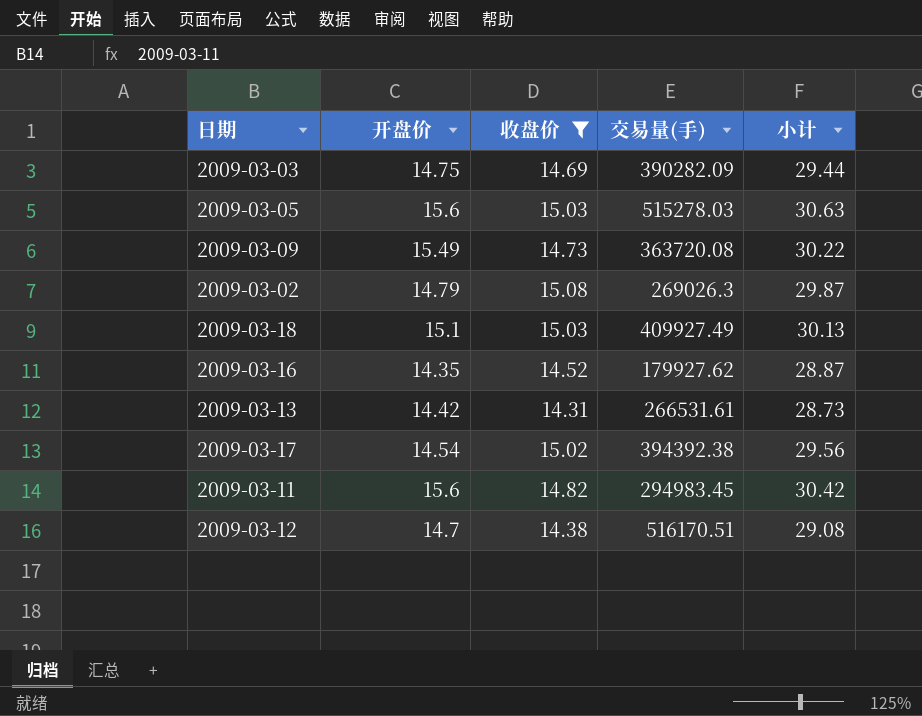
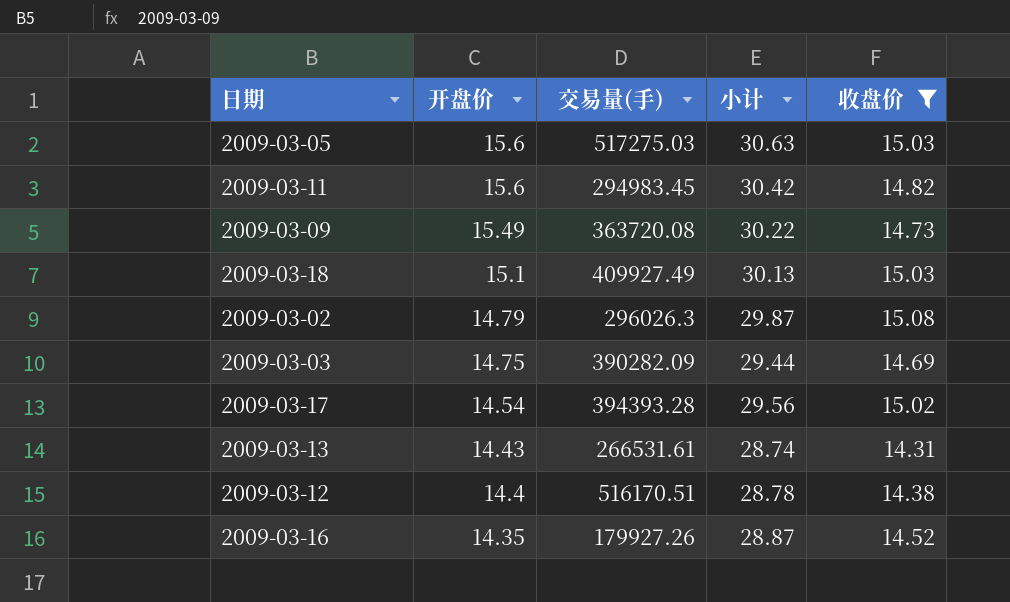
row order: none -> 开盘价 descending
column 收盘价 | position: 3 -> 5
2009-03-05 | 交易量(手): 515278.03 -> 517275.03
2009-03-02 | 交易量(手): 269026.3 -> 296026.3
2009-03-17 | 交易量(手): 394392.38 -> 394393.28
2009-03-13 | 开盘价: 14.42 -> 14.43
2009-03-13 | 小计: 28.73 -> 28.74
2009-03-12 | 开盘价: 14.7 -> 14.4
2009-03-12 | 小计: 29.08 -> 28.78
2009-03-16 | 交易量(手): 179927.62 -> 179927.26

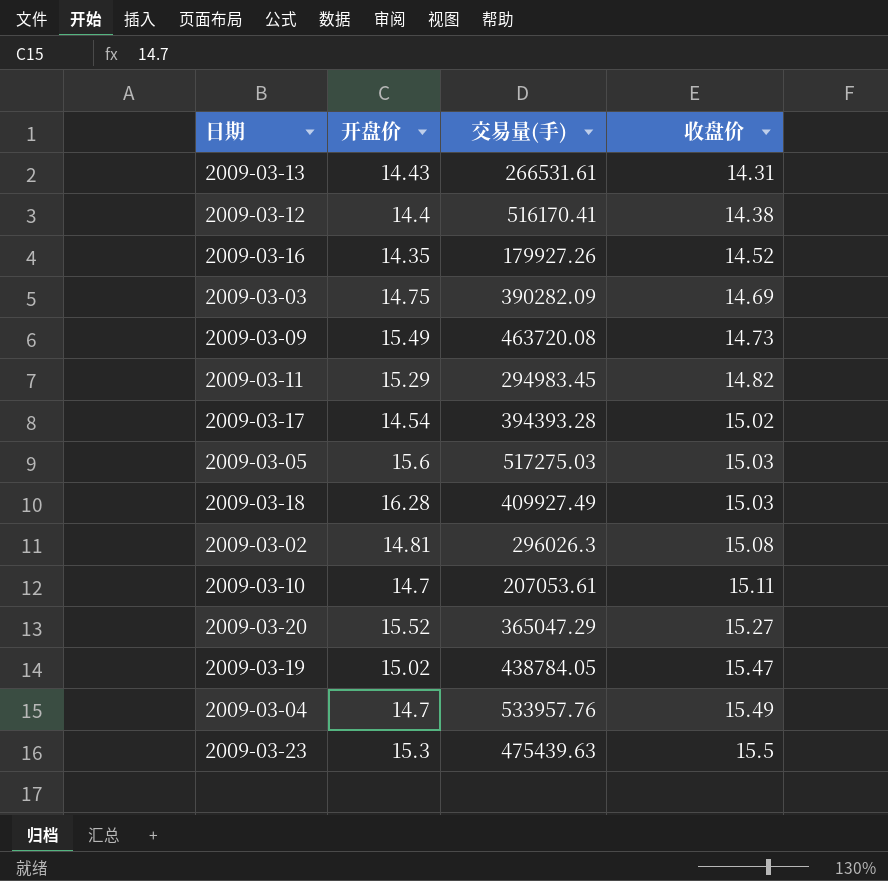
filter: 收盘价 <= 15.08 -> none
row order: 开盘价 descending -> 收盘价 ascending
column 小计 | formula: [开盘价] + [收盘价] -> none
2009-03-12 | 交易量(手): 516170.51 -> 516170.41
2009-03-09 | 交易量(手): 363720.08 -> 463720.08
2009-03-11 | 开盘价: 15.6 -> 15.29
2009-03-18 | 开盘价: 15.1 -> 16.28
2009-03-02 | 开盘价: 14.79 -> 14.81

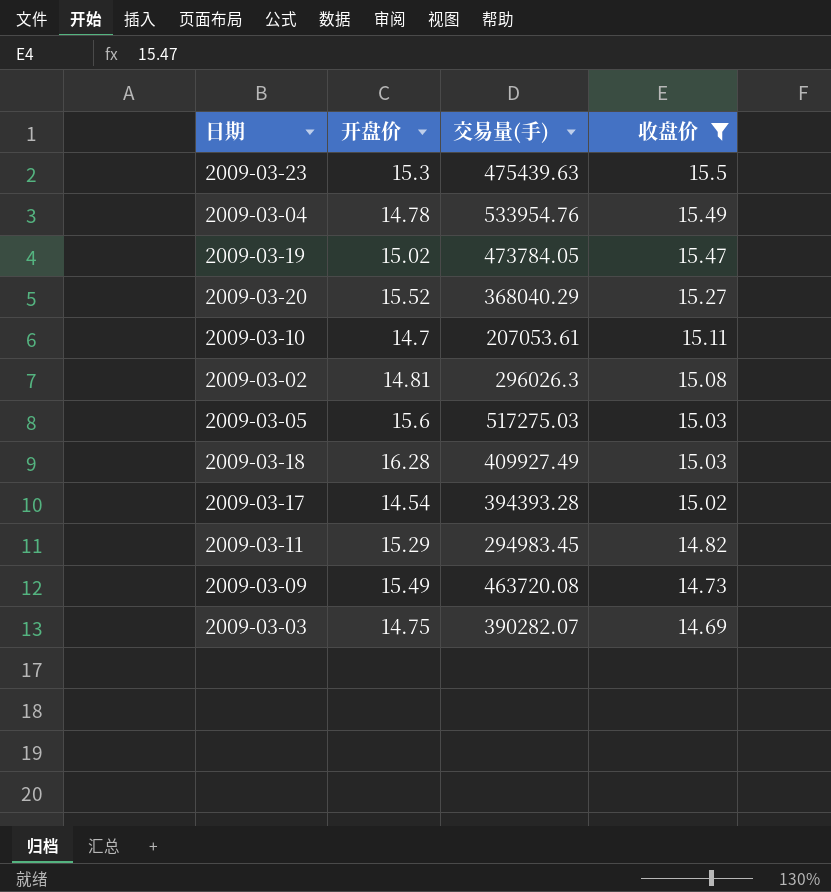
filter: none -> 收盘价 >= 14.69
row order: 收盘价 ascending -> 收盘价 descending
2009-03-04 | 开盘价: 14.7 -> 14.78
2009-03-04 | 交易量(手): 533957.76 -> 533954.76
2009-03-19 | 交易量(手): 438784.05 -> 473784.05
2009-03-20 | 交易量(手): 365047.29 -> 368040.29
2009-03-03 | 交易量(手): 390282.09 -> 390282.07

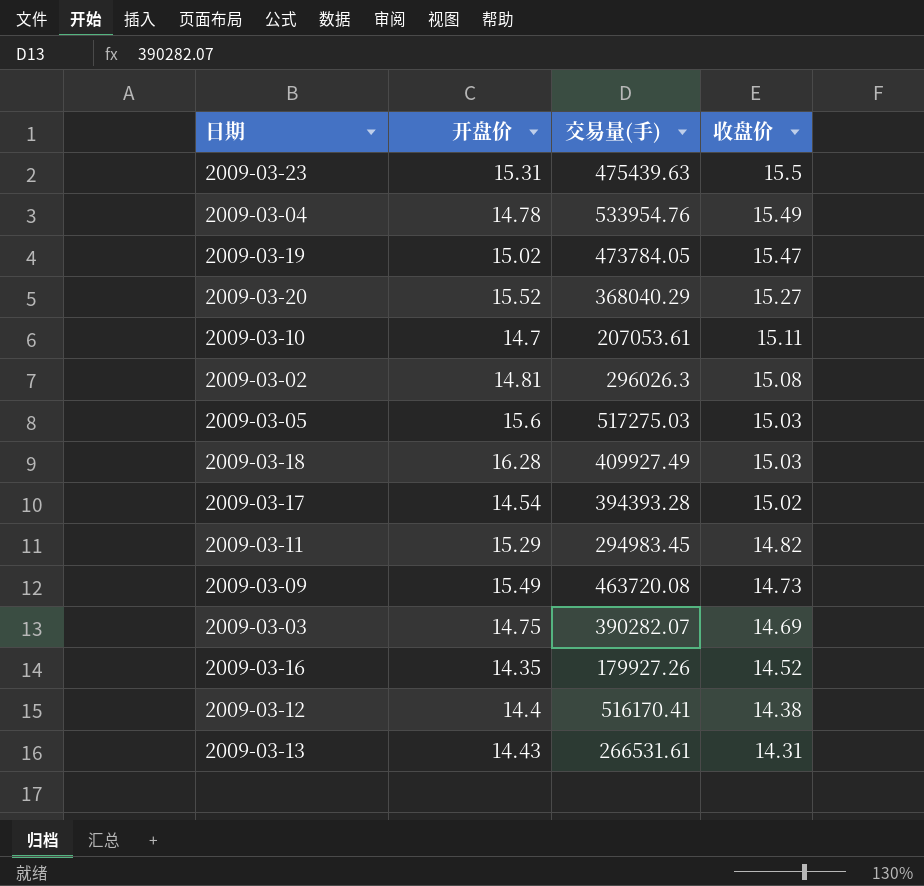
filter: 收盘价 >= 14.69 -> none
2009-03-23 | 开盘价: 15.3 -> 15.31

